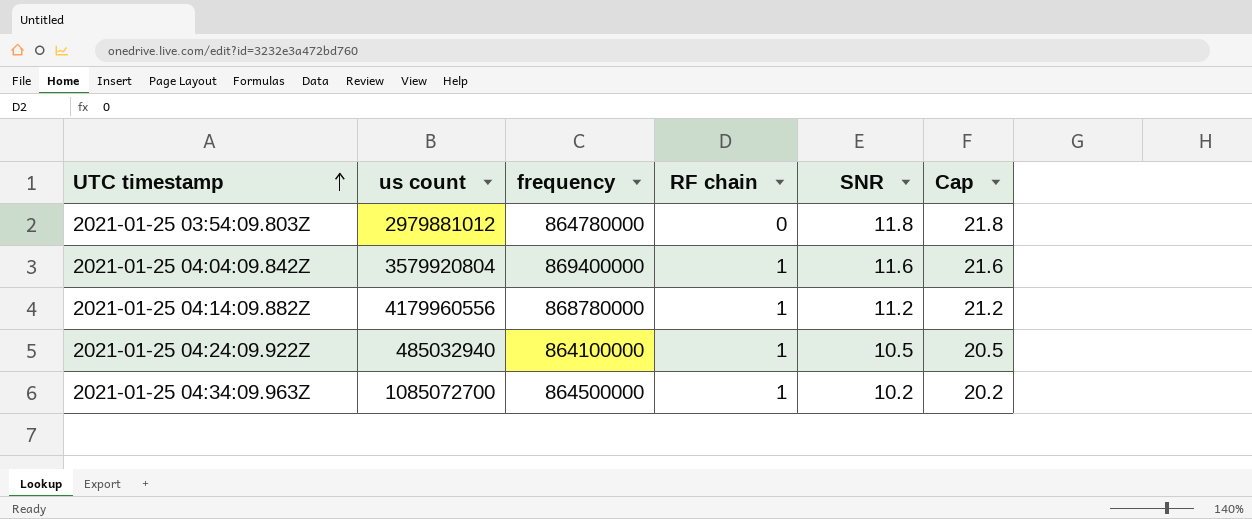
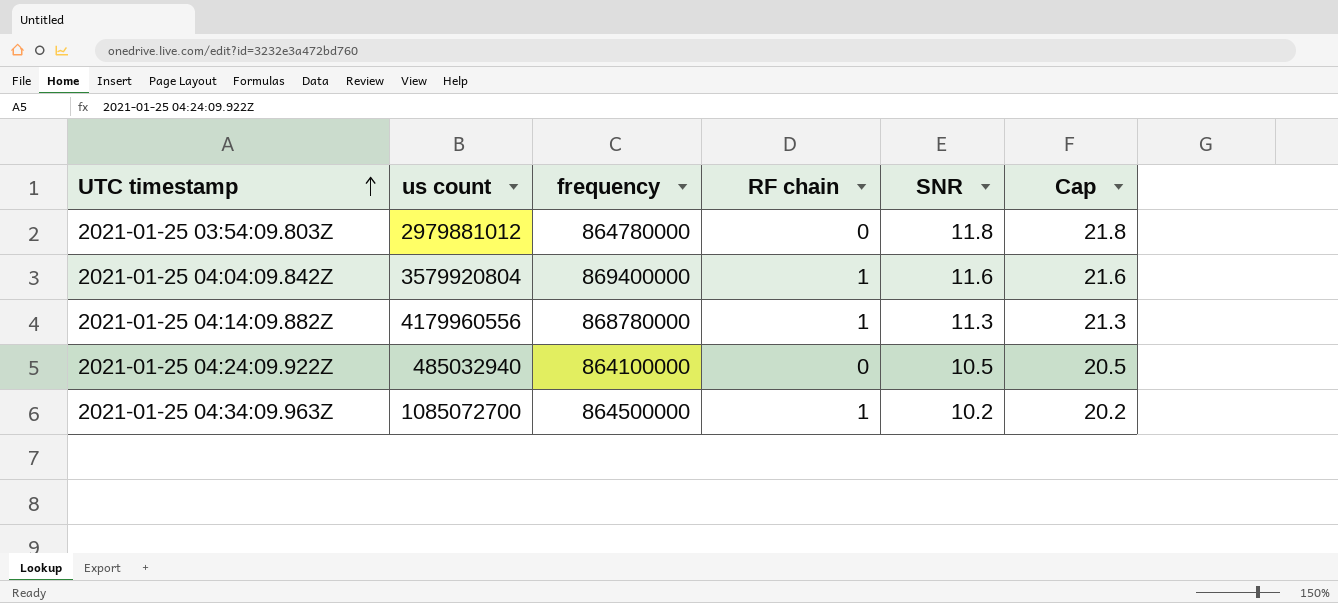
2021-01-25 04:14:09.882Z | SNR: 11.2 -> 11.3
2021-01-25 04:14:09.882Z | Cap: 21.2 -> 21.3
2021-01-25 04:24:09.922Z | RF chain: 1 -> 0

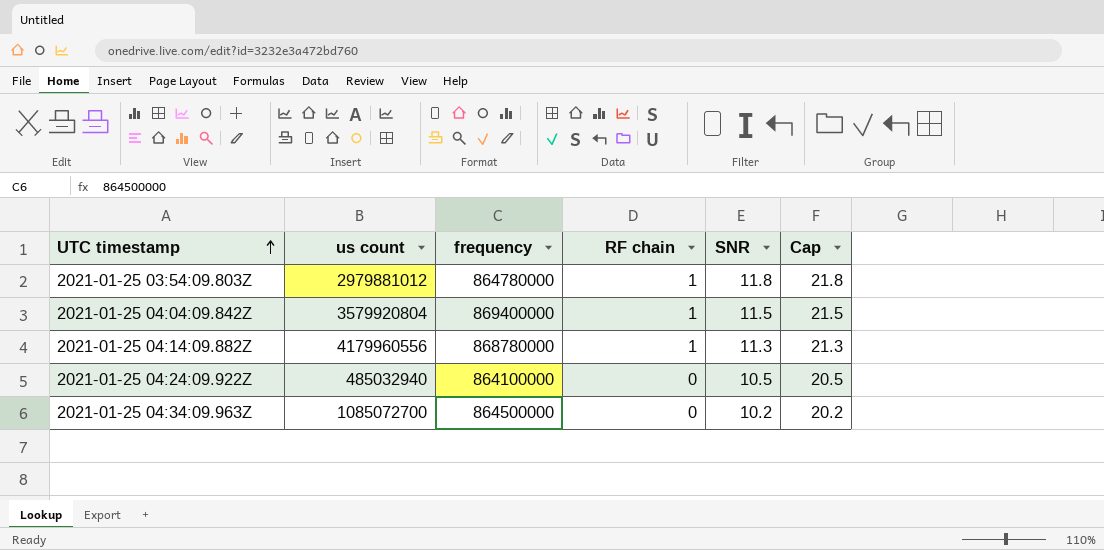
2021-01-25 03:54:09.803Z | RF chain: 0 -> 1
2021-01-25 04:04:09.842Z | SNR: 11.6 -> 11.5
2021-01-25 04:04:09.842Z | Cap: 21.6 -> 21.5
2021-01-25 04:34:09.963Z | RF chain: 1 -> 0

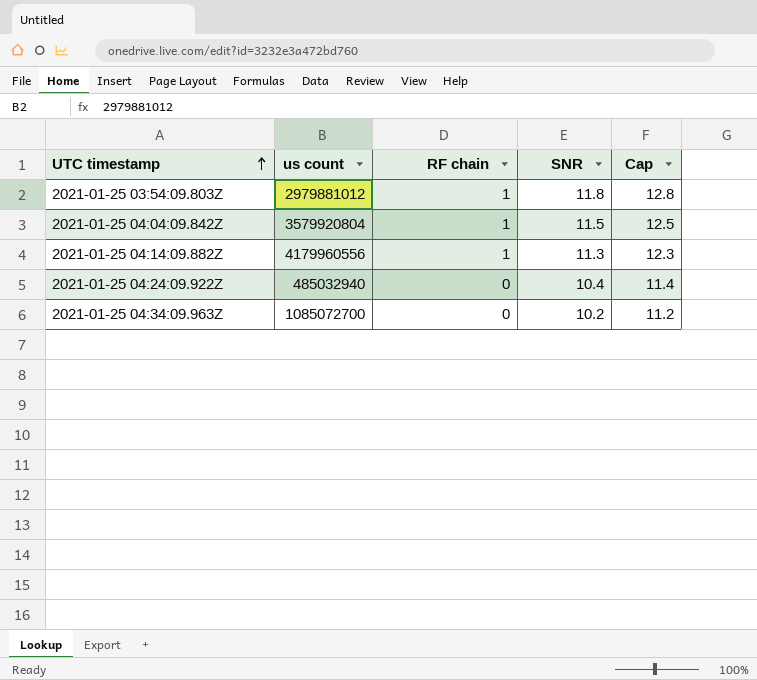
column frequency | position: 3 -> none
column Cap | formula: [SNR] + 10 -> [SNR] + 1
2021-01-25 04:24:09.922Z | SNR: 10.5 -> 10.4

